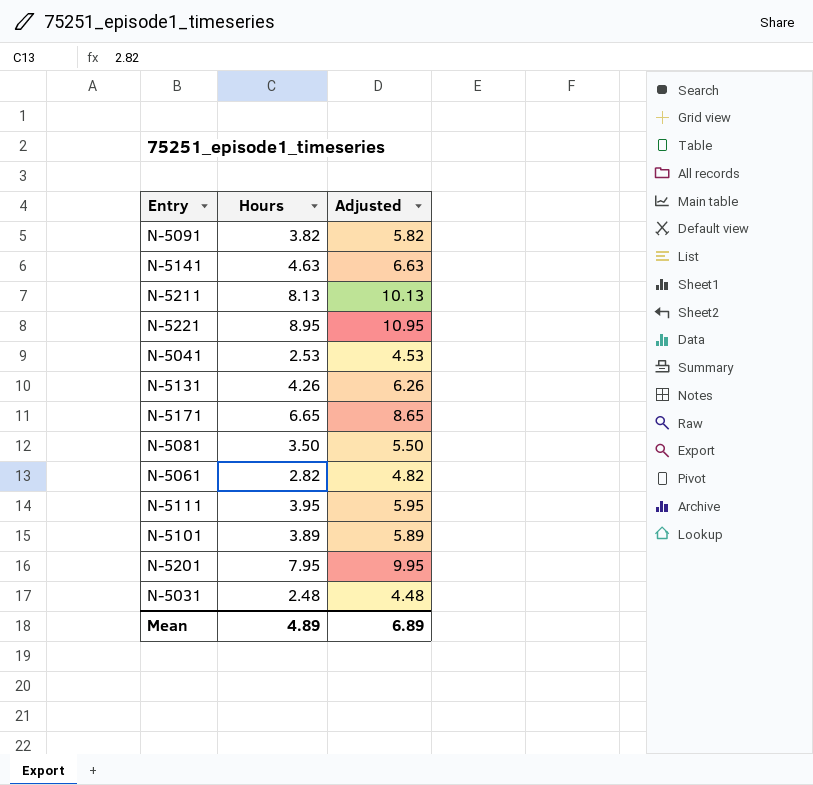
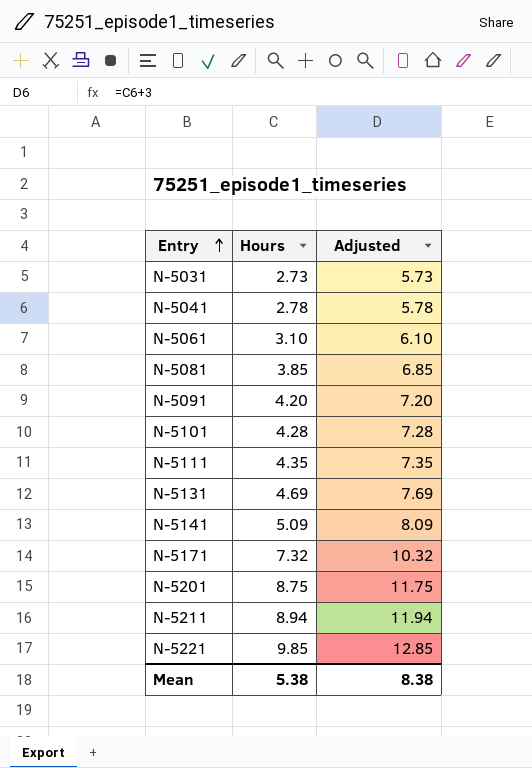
row order: none -> Entry ascending
column Adjusted | formula: [Hours] + 2 -> [Hours] + 3
N-5031 | Hours: 2.48 -> 2.73
N-5041 | Hours: 2.53 -> 2.78
N-5061 | Hours: 2.82 -> 3.10
N-5081 | Hours: 3.50 -> 3.85
N-5091 | Hours: 3.82 -> 4.20
N-5101 | Hours: 3.89 -> 4.28
N-5111 | Hours: 3.95 -> 4.35
N-5131 | Hours: 4.26 -> 4.69
N-5141 | Hours: 4.63 -> 5.09
N-5171 | Hours: 6.65 -> 7.32
N-5201 | Hours: 7.95 -> 8.75
N-5211 | Hours: 8.13 -> 8.94
N-5221 | Hours: 8.95 -> 9.85
Mean | Hours: 4.89 -> 5.38
Mean | Adjusted: 6.89 -> 8.38

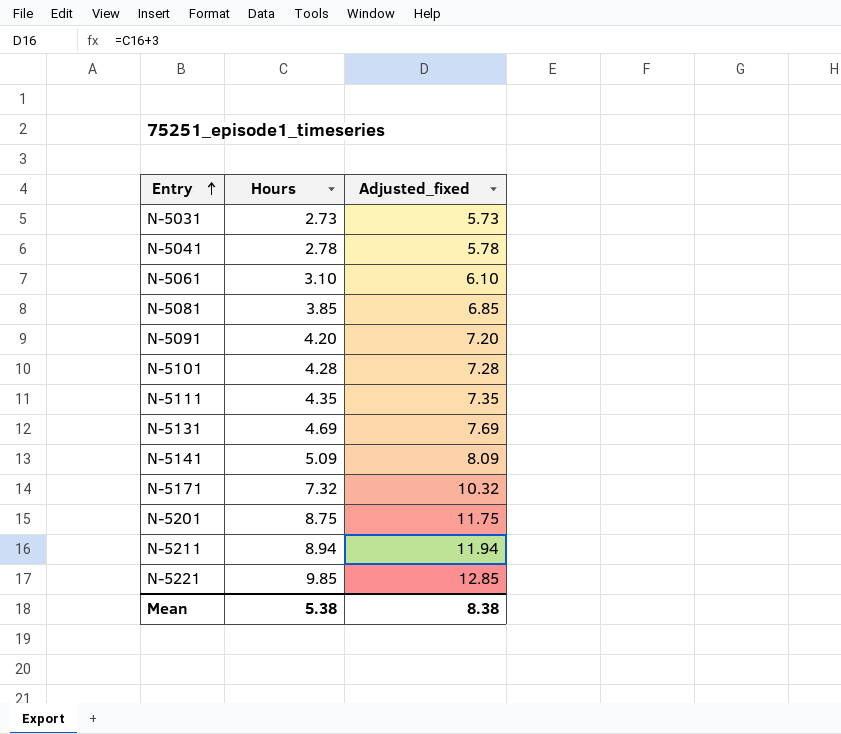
column name: Adjusted -> Adjusted_fixed

